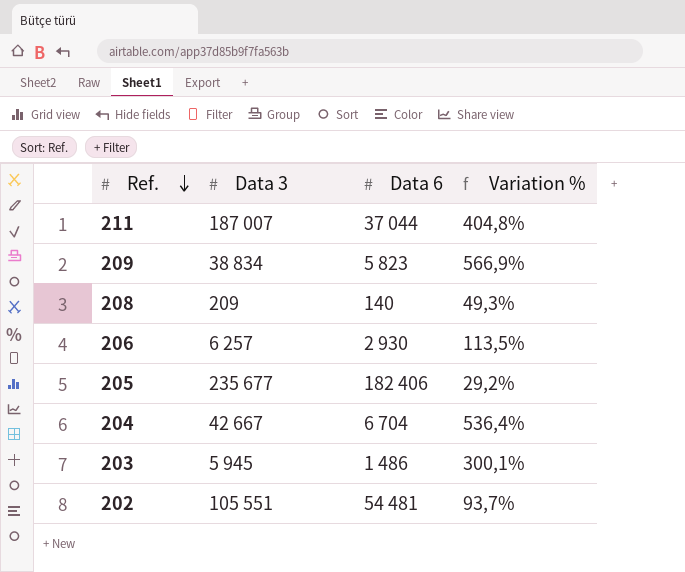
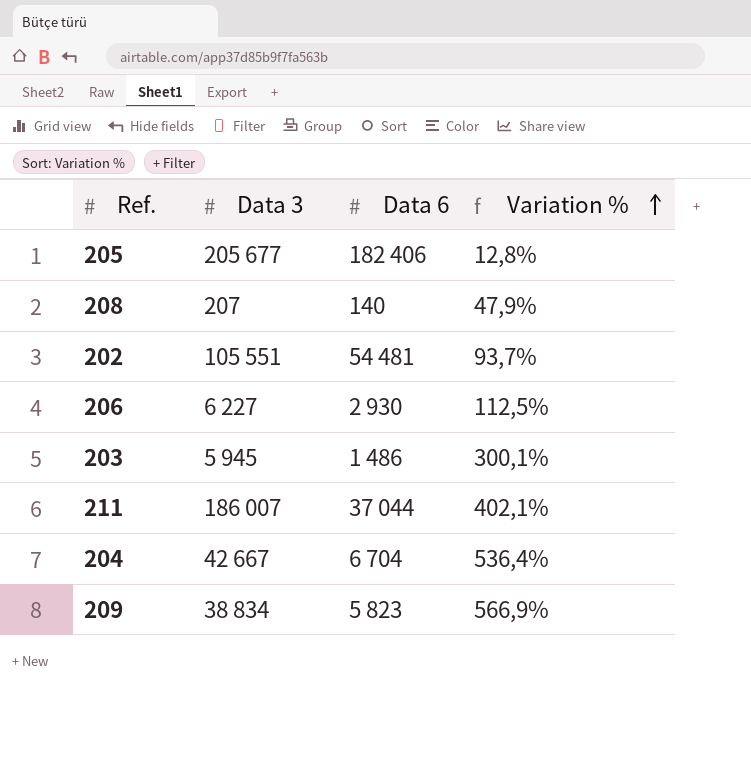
row order: Ref. descending -> Variation % ascending
205 | Data 3: 235 677 -> 205 677
205 | Variation %: 29,2% -> 12,8%
208 | Data 3: 209 -> 207
208 | Variation %: 49,3% -> 47,9%
206 | Data 3: 6 257 -> 6 227
206 | Variation %: 113,5% -> 112,5%
211 | Data 3: 187 007 -> 186 007
211 | Variation %: 404,8% -> 402,1%

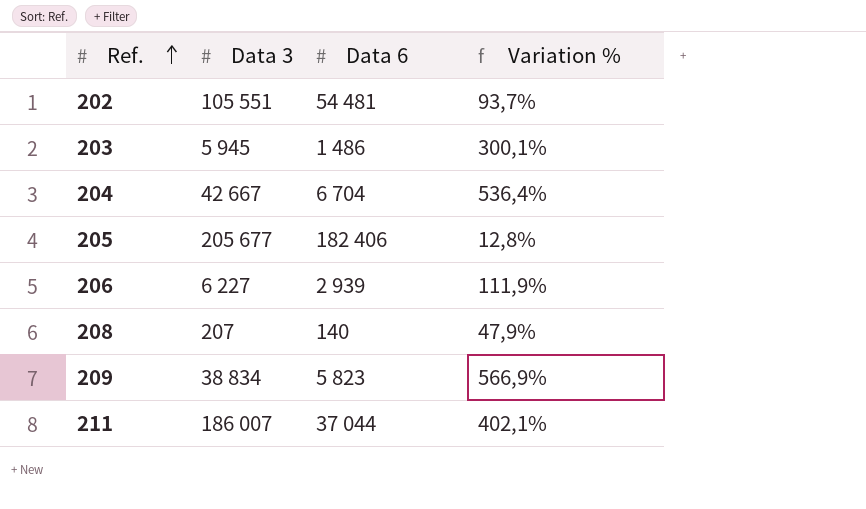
row order: Variation % ascending -> Ref. ascending
206 | Data 6: 2 930 -> 2 939
206 | Variation %: 112,5% -> 111,9%

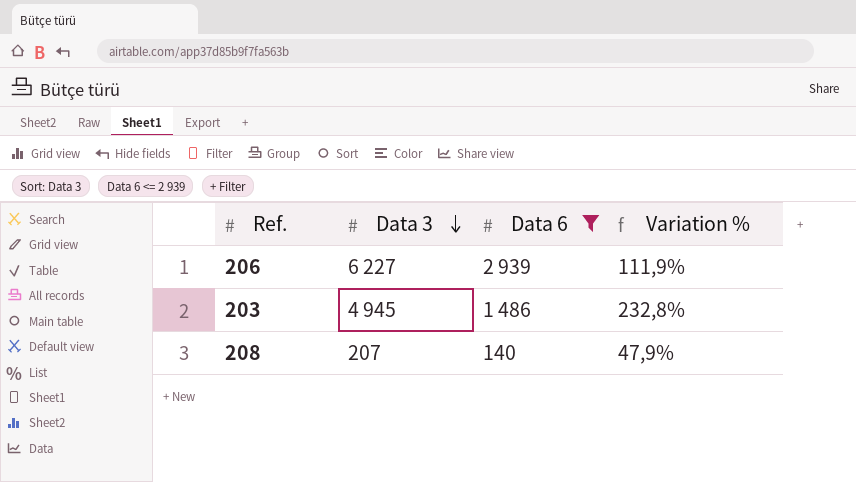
filter: none -> Data 6 <= 2 939
row order: Ref. ascending -> Data 3 descending
203 | Data 3: 5 945 -> 4 945
203 | Variation %: 300,1% -> 232,8%

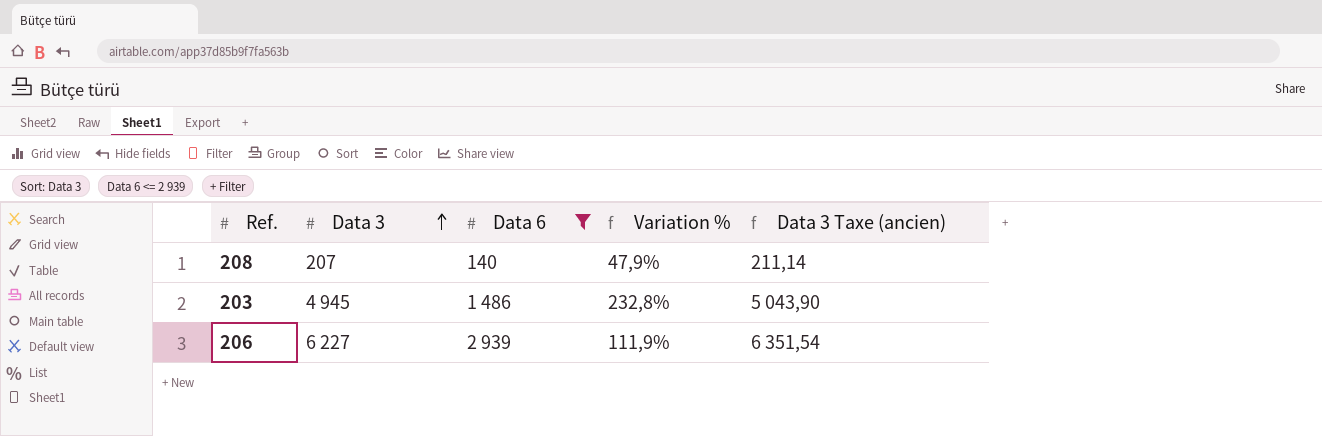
row order: Data 3 descending -> Data 3 ascending
column Data 3 Taxe (ancien) | formula: none -> [Data 3] * 1,02

